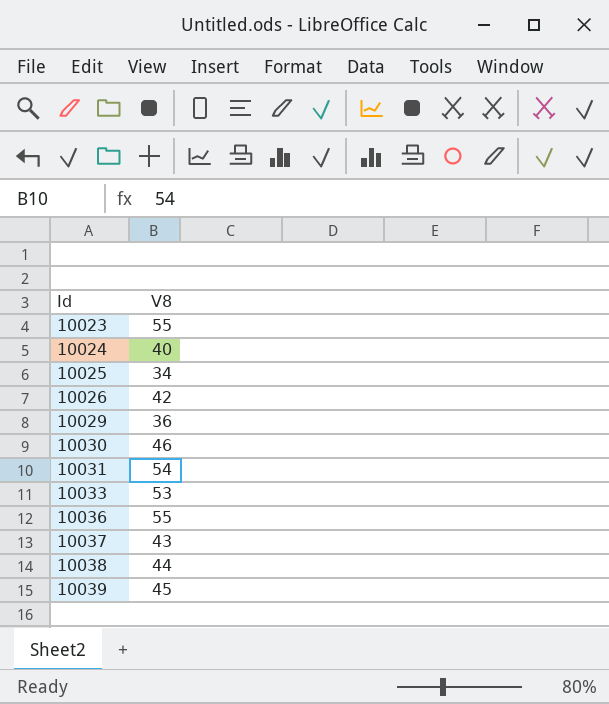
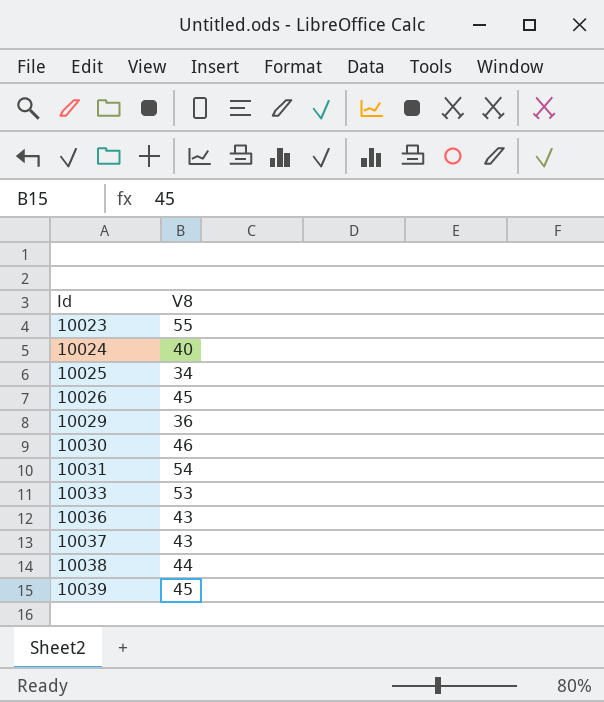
10026 | V8: 42 -> 45
10036 | V8: 55 -> 43

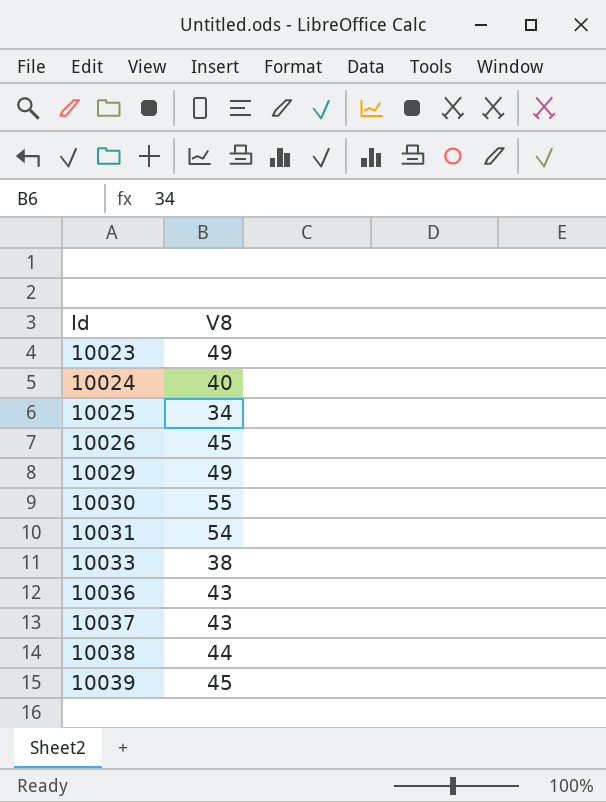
10023 | V8: 55 -> 49
10029 | V8: 36 -> 49
10030 | V8: 46 -> 55
10033 | V8: 53 -> 38

